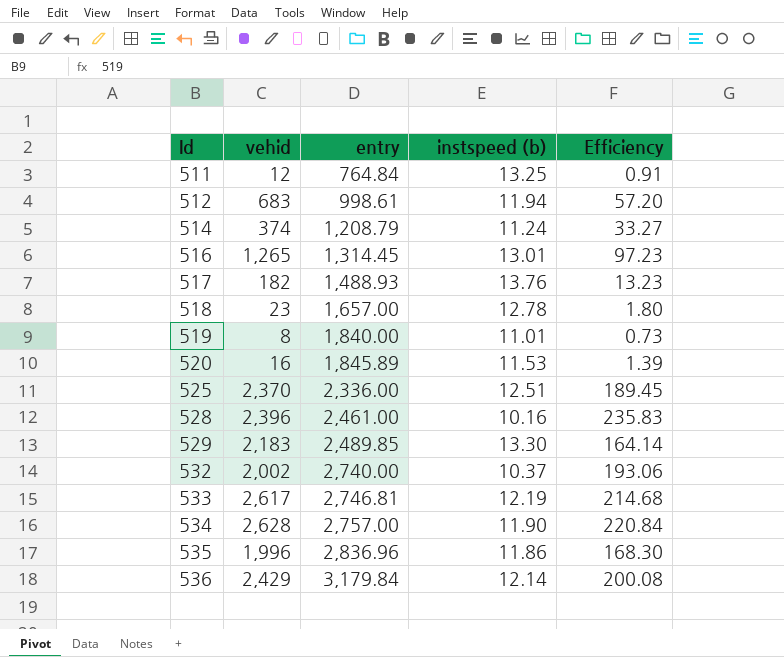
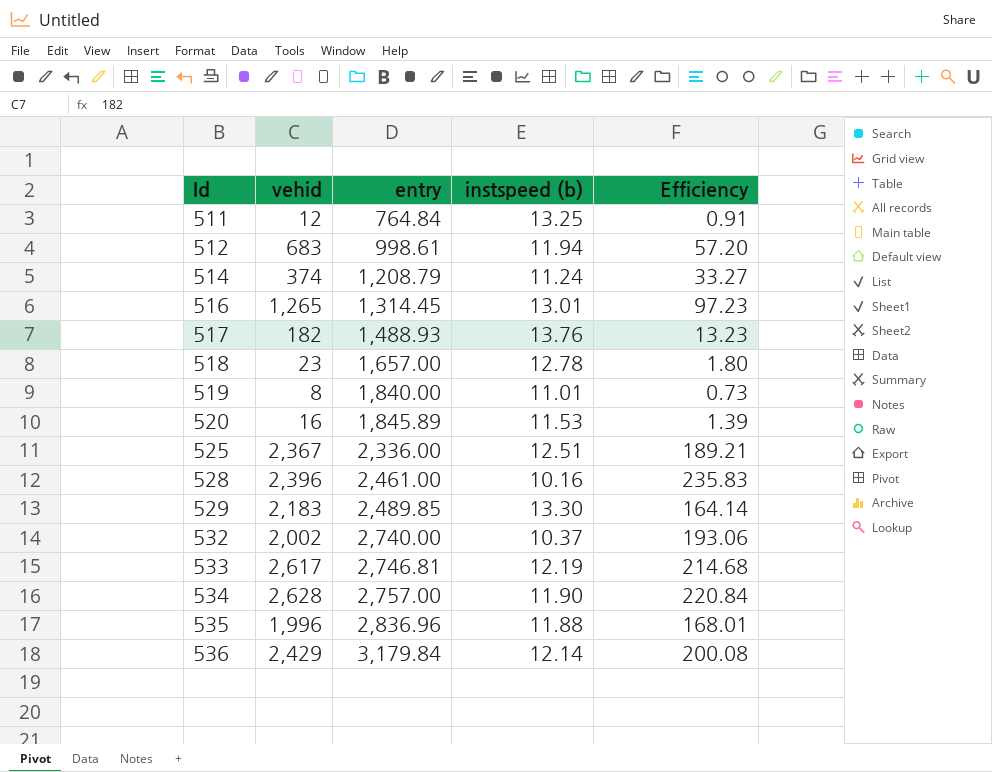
525 | vehid: 2,370 -> 2,367
525 | Efficiency: 189.45 -> 189.21
535 | instspeed (b): 11.86 -> 11.88
535 | Efficiency: 168.30 -> 168.01

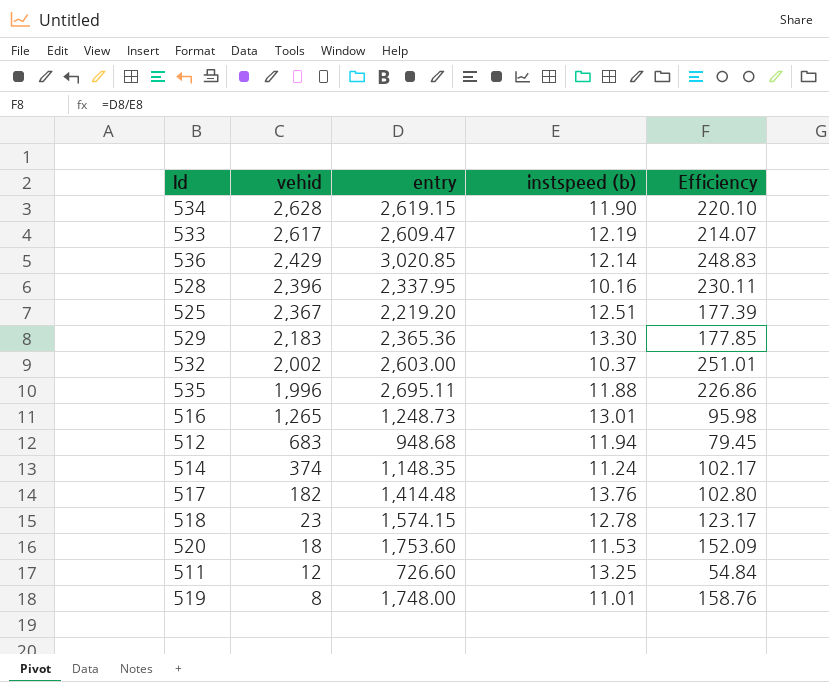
row order: Id ascending -> vehid descending
column Efficiency | formula: [vehid] / [instspeed (b)] -> [entry] / [instspeed (b)]
534 | entry: 2,757.00 -> 2,619.15
533 | entry: 2,746.81 -> 2,609.47
536 | entry: 3,179.84 -> 3,020.85
528 | entry: 2,461.00 -> 2,337.95
525 | entry: 2,336.00 -> 2,219.20
529 | entry: 2,489.85 -> 2,365.36
532 | entry: 2,740.00 -> 2,603.00
535 | entry: 2,836.96 -> 2,695.11
516 | entry: 1,314.45 -> 1,248.73
512 | entry: 998.61 -> 948.68
514 | entry: 1,208.79 -> 1,148.35
517 | entry: 1,488.93 -> 1,414.48
518 | entry: 1,657.00 -> 1,574.15
520 | vehid: 16 -> 18
520 | entry: 1,845.89 -> 1,753.60
511 | entry: 764.84 -> 726.60
519 | entry: 1,840.00 -> 1,748.00

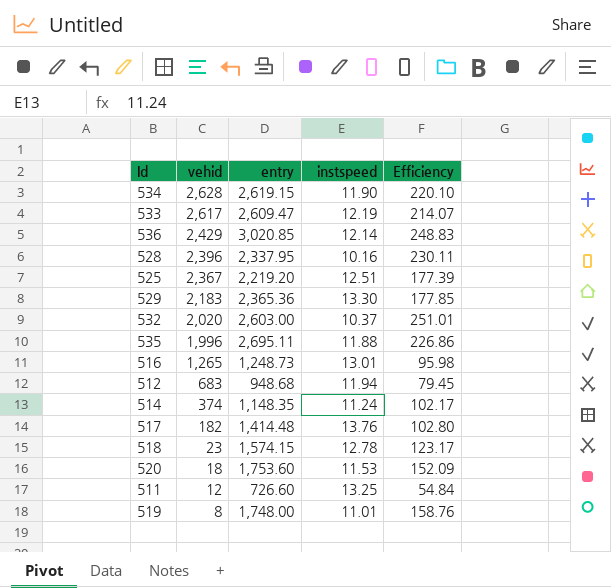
column name: instspeed (b) -> instspeed
532 | vehid: 2,002 -> 2,020

